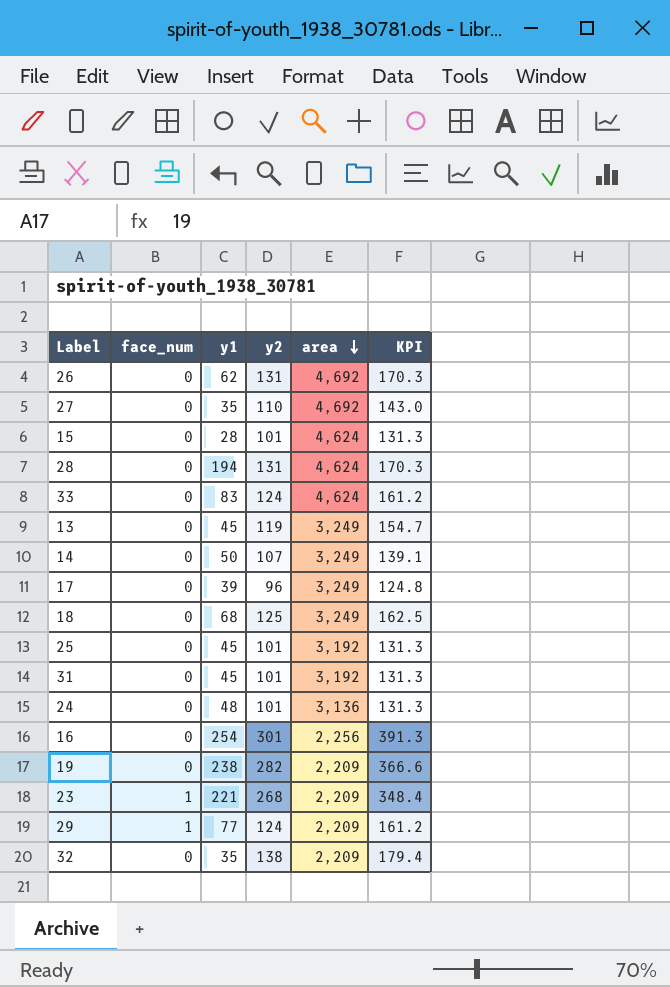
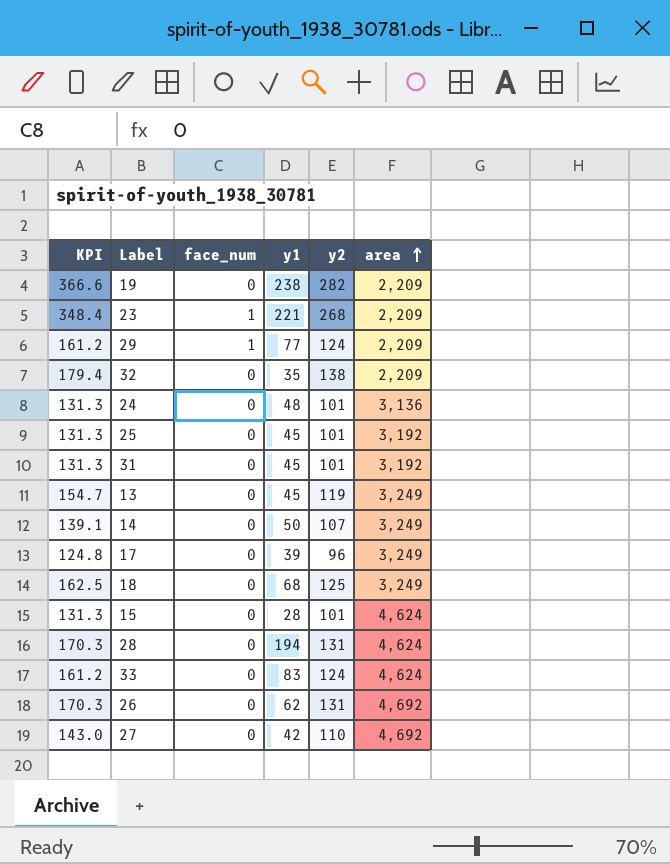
row order: area descending -> area ascending
column KPI | position: 6 -> 1
row 16: 0 | 254 | 301 | 2,256 | 391.3 -> none
27 | y1: 35 -> 42

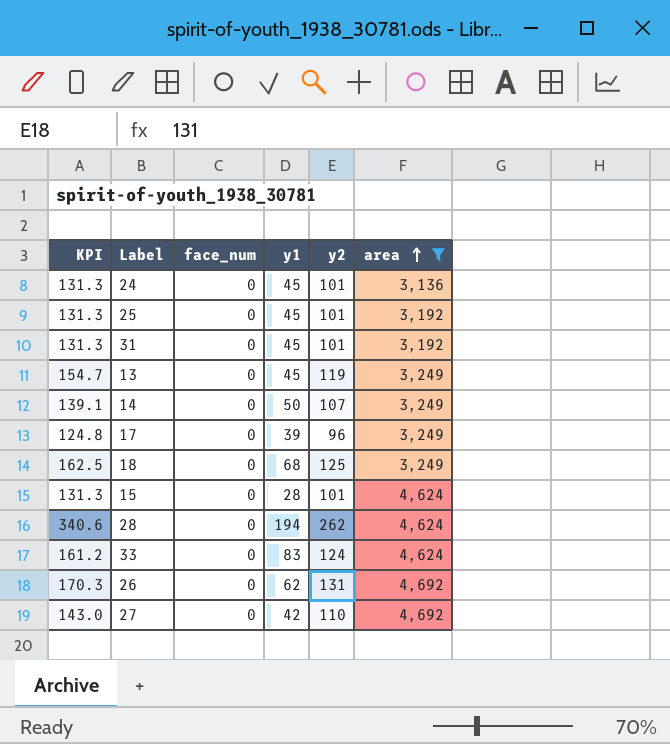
filter: none -> area != 2,209
24 | y1: 48 -> 45
28 | KPI: 170.3 -> 340.6
28 | y2: 131 -> 262

